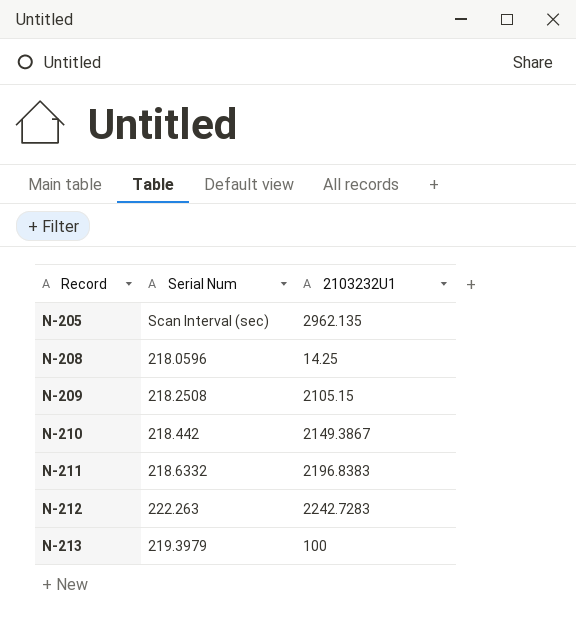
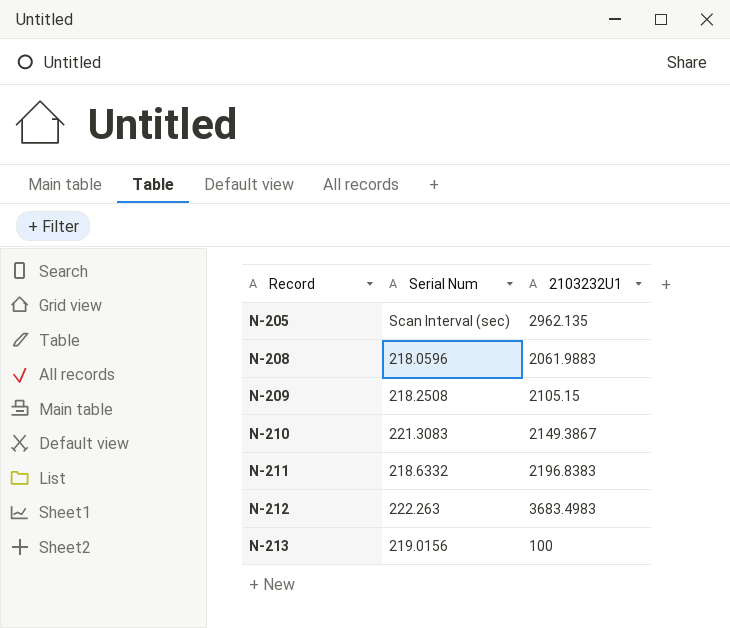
N-208 | 2103232U1: 14.25 -> 2061.9883
N-210 | Serial Num: 218.442 -> 221.3083
N-212 | 2103232U1: 2242.7283 -> 3683.4983
N-213 | Serial Num: 219.3979 -> 219.0156

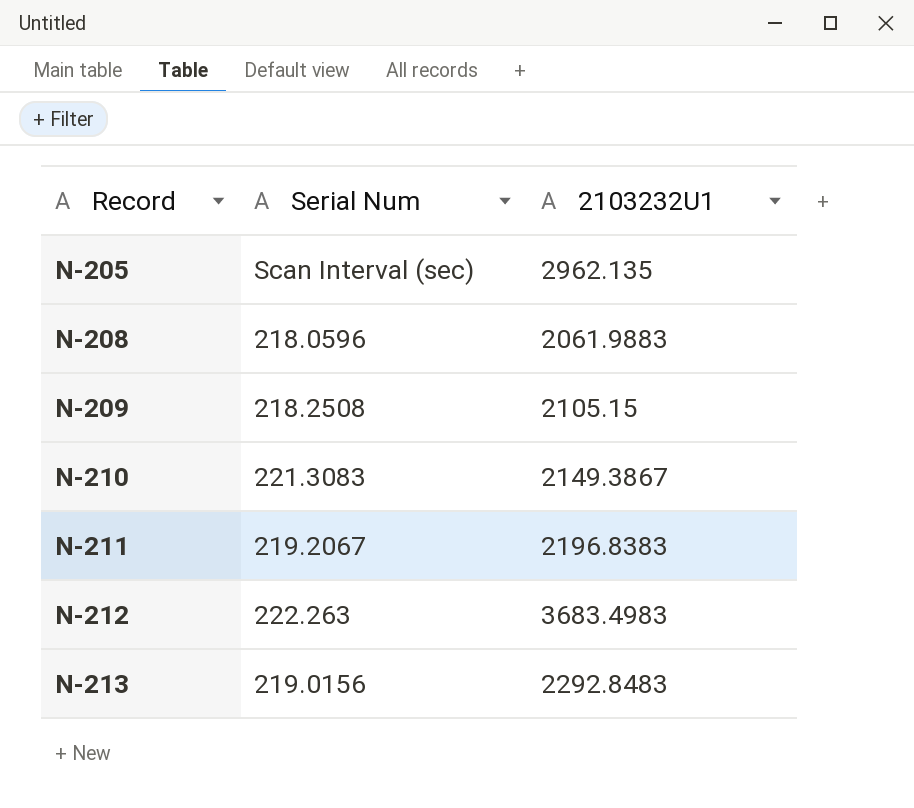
N-211 | Serial Num: 218.6332 -> 219.2067
N-213 | 2103232U1: 100 -> 2292.8483

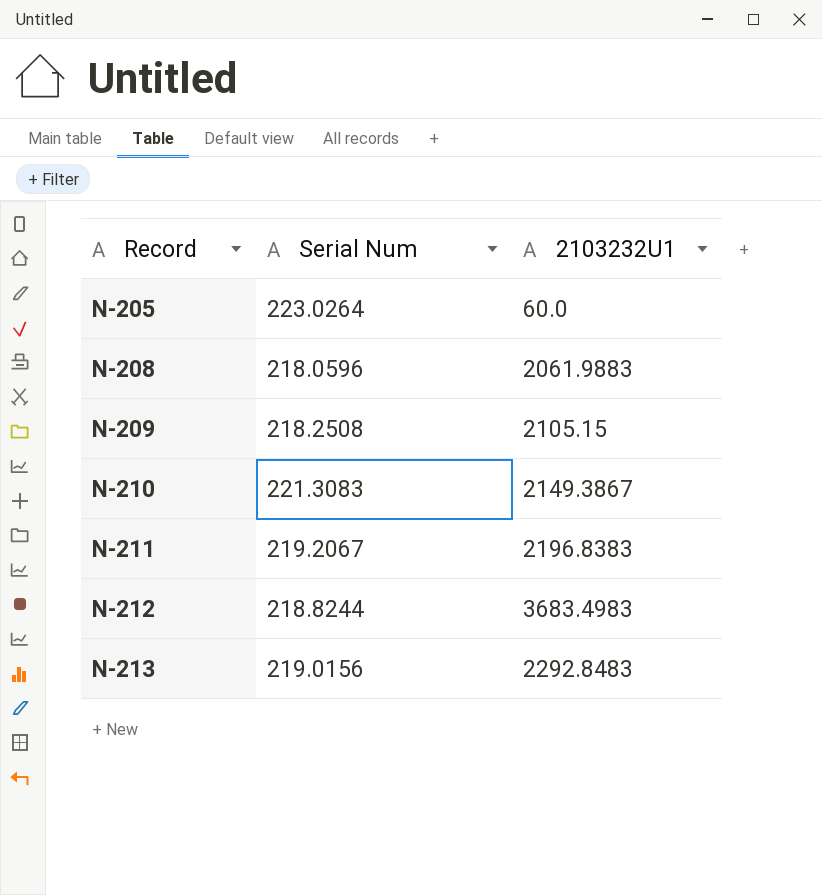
N-205 | Serial Num: Scan Interval (sec) -> 223.0264
N-205 | 2103232U1: 2962.135 -> 60.0
N-212 | Serial Num: 222.263 -> 218.8244

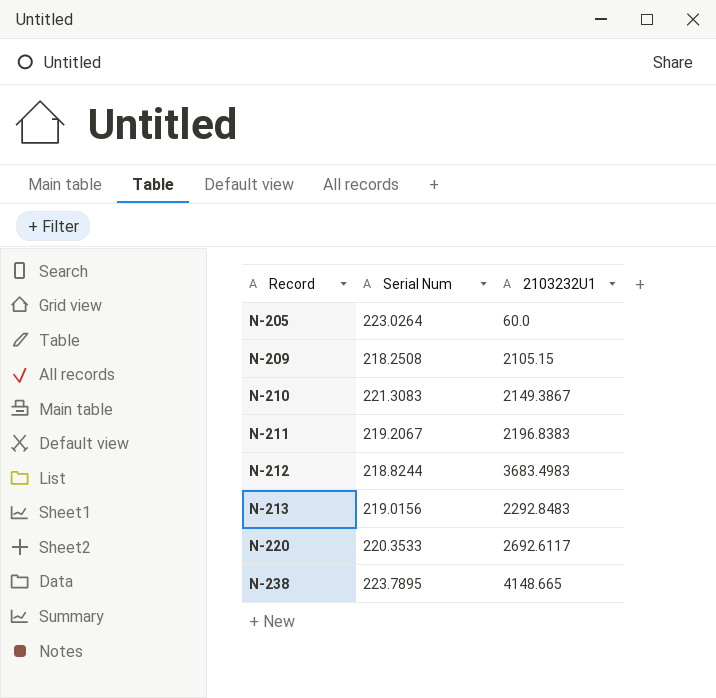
row N-208: 218.0596 | 2061.9883 -> none
row N-220: none -> 220.3533 | 2692.6117
row N-238: none -> 223.7895 | 4148.665

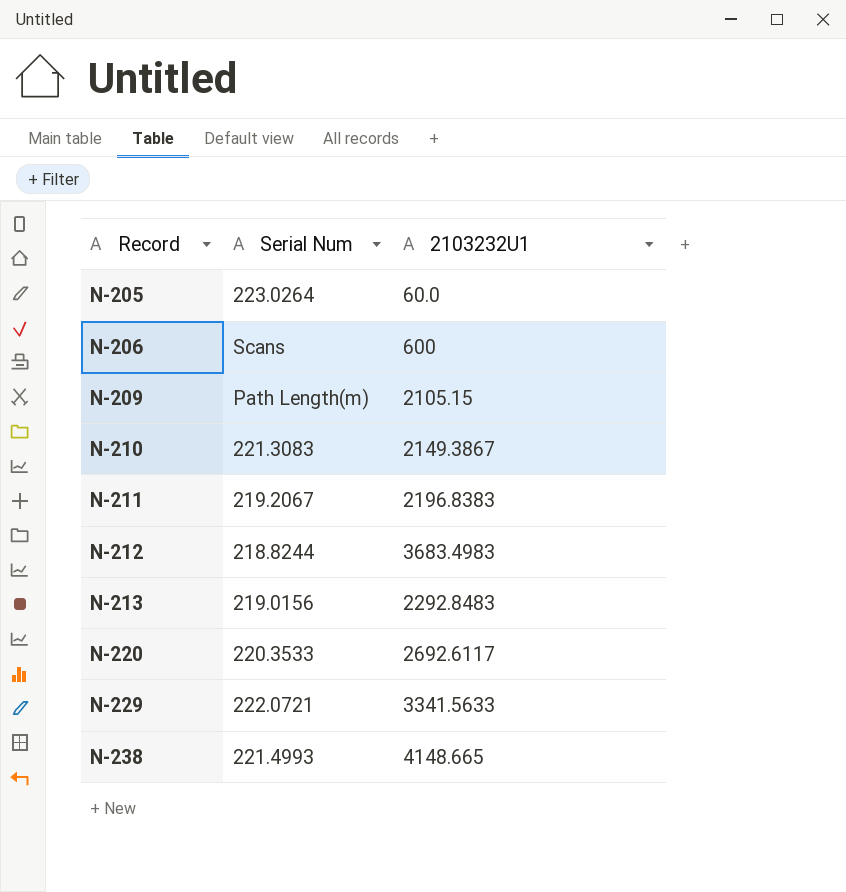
row N-206: none -> Scans | 600
N-209 | Serial Num: 218.2508 -> Path Length(m)
row N-229: none -> 222.0721 | 3341.5633
N-238 | Serial Num: 223.7895 -> 221.4993

